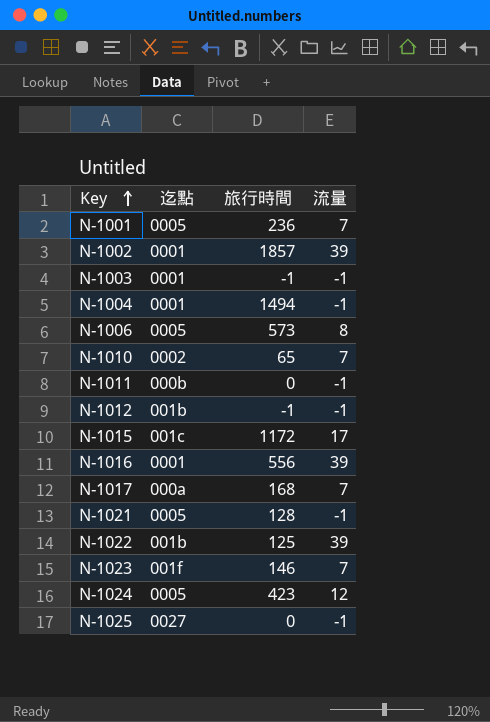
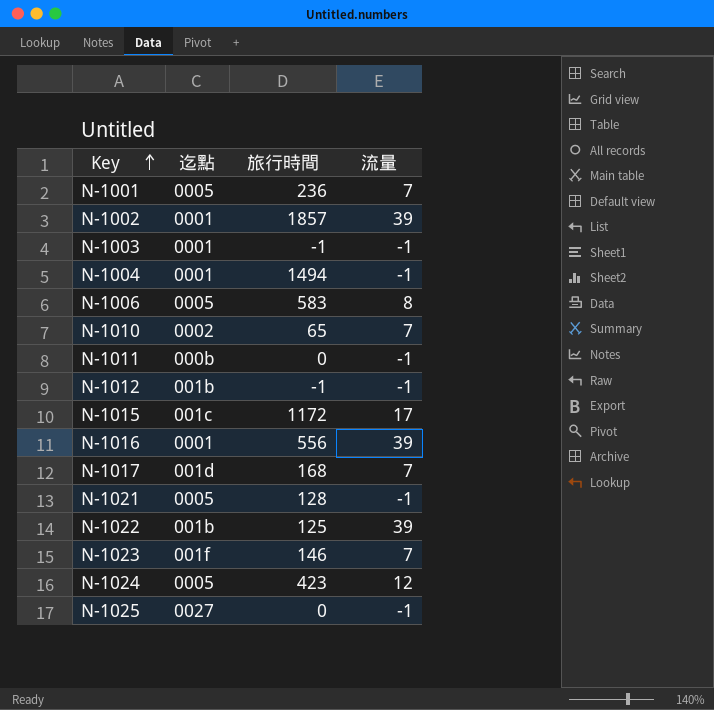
N-1006 | 旅行時間: 573 -> 583
N-1017 | 迄點: 000a -> 001d

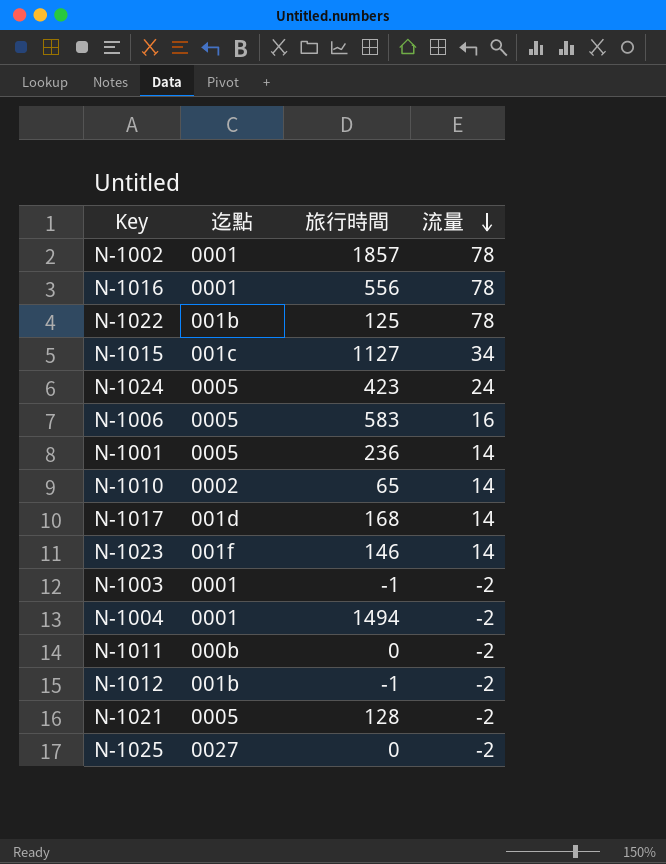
row order: Key ascending -> 流量 descending
N-1002 | 流量: 39 -> 78
N-1016 | 流量: 39 -> 78
N-1022 | 流量: 39 -> 78
N-1015 | 旅行時間: 1172 -> 1127
N-1015 | 流量: 17 -> 34
N-1024 | 流量: 12 -> 24
N-1006 | 流量: 8 -> 16
N-1001 | 流量: 7 -> 14
N-1010 | 流量: 7 -> 14
N-1017 | 流量: 7 -> 14
N-1023 | 流量: 7 -> 14
N-1003 | 流量: -1 -> -2
N-1004 | 流量: -1 -> -2
N-1011 | 流量: -1 -> -2
N-1012 | 流量: -1 -> -2
N-1021 | 流量: -1 -> -2
N-1025 | 流量: -1 -> -2

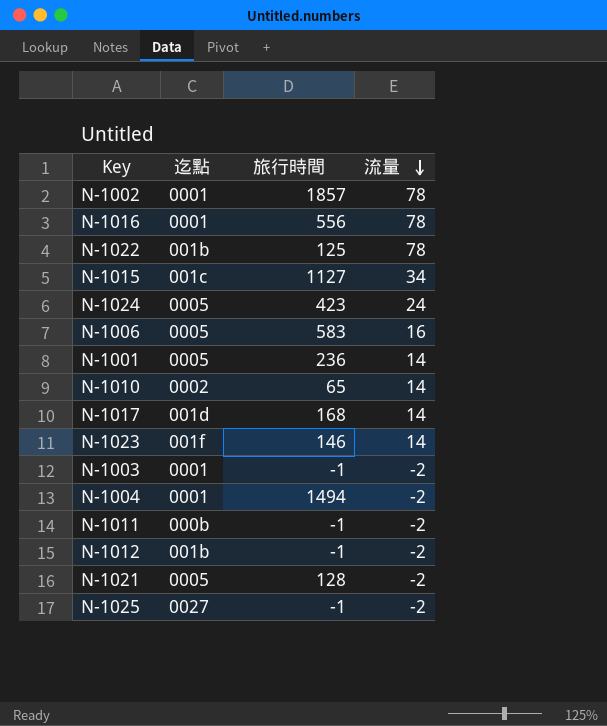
N-1011 | 旅行時間: 0 -> -1
N-1025 | 旅行時間: 0 -> -1

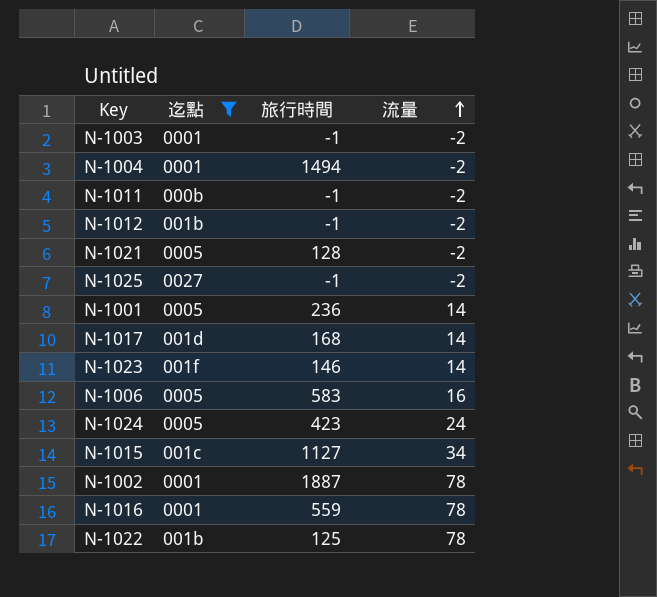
filter: none -> 迄點 != 0002
row order: 流量 descending -> 流量 ascending
N-1002 | 旅行時間: 1857 -> 1887
N-1016 | 旅行時間: 556 -> 559

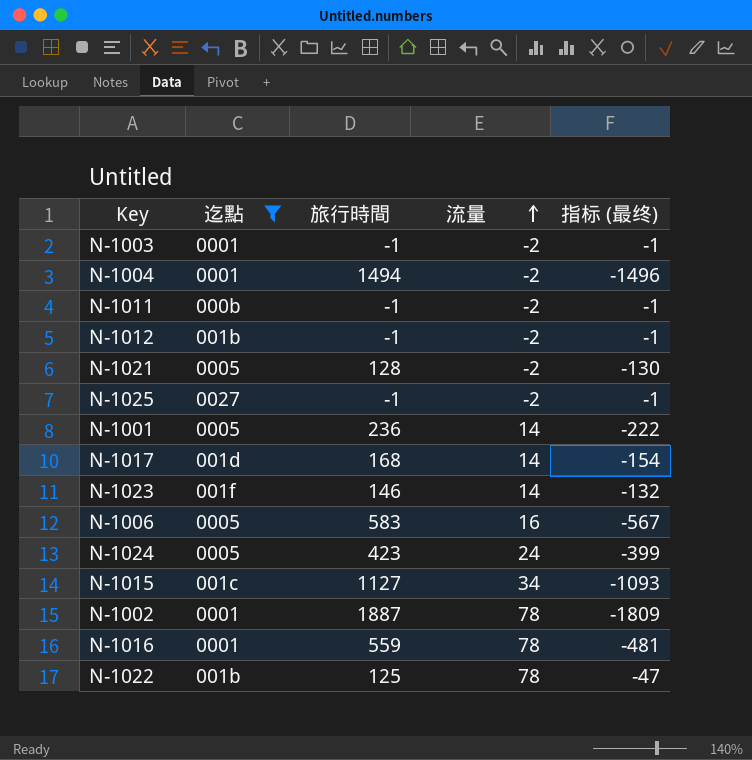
column 指标 (最终) | formula: none -> [流量] - [旅行時間]

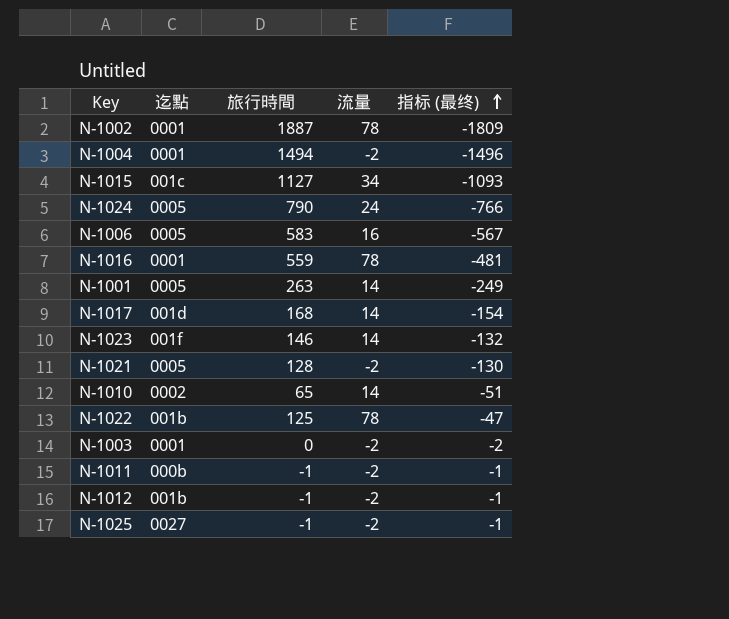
filter: 迄點 != 0002 -> none
row order: 流量 ascending -> 指标 (最终) ascending
N-1024 | 旅行時間: 423 -> 790
N-1024 | 指标 (最终): -399 -> -766
N-1001 | 旅行時間: 236 -> 263
N-1001 | 指标 (最终): -222 -> -249
N-1003 | 旅行時間: -1 -> 0
N-1003 | 指标 (最终): -1 -> -2

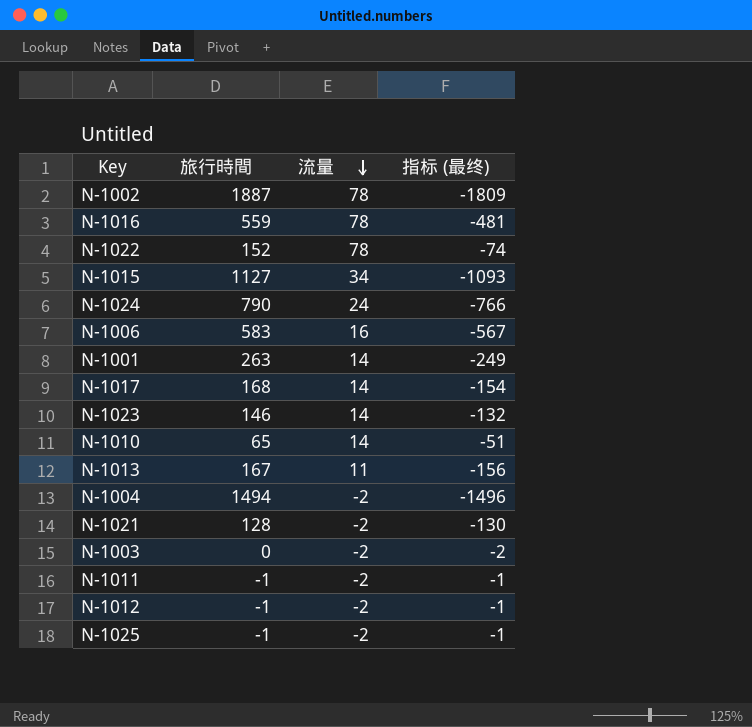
row order: 指标 (最终) ascending -> 流量 descending
column 迄點 | position: 2 -> none
N-1022 | 旅行時間: 125 -> 152
N-1022 | 指标 (最终): -47 -> -74
row N-1013: none -> 167 | 11 | -156

